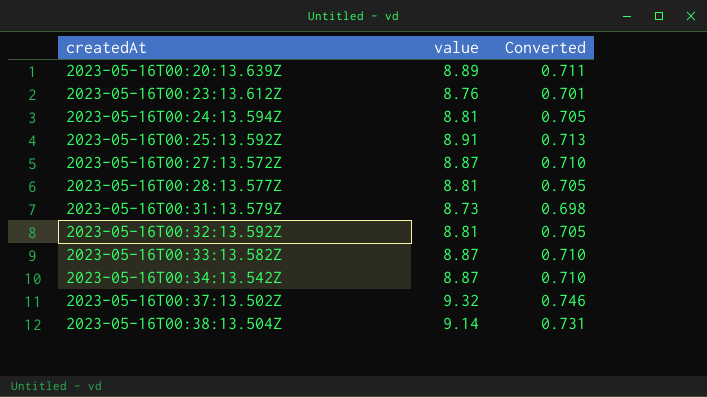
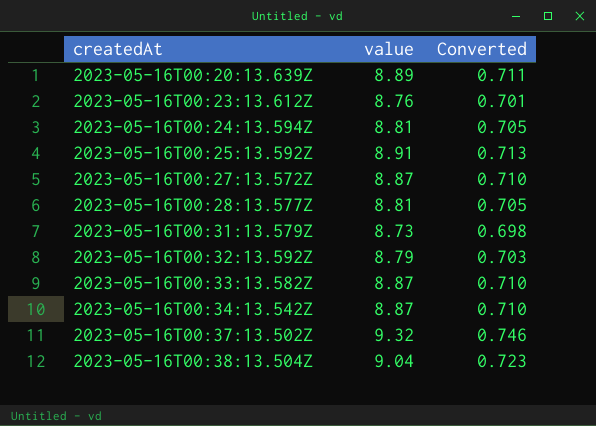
2023-05-16T00:32:13.592Z | value: 8.81 -> 8.79
2023-05-16T00:32:13.592Z | Converted: 0.705 -> 0.703
2023-05-16T00:38:13.504Z | value: 9.14 -> 9.04
2023-05-16T00:38:13.504Z | Converted: 0.731 -> 0.723

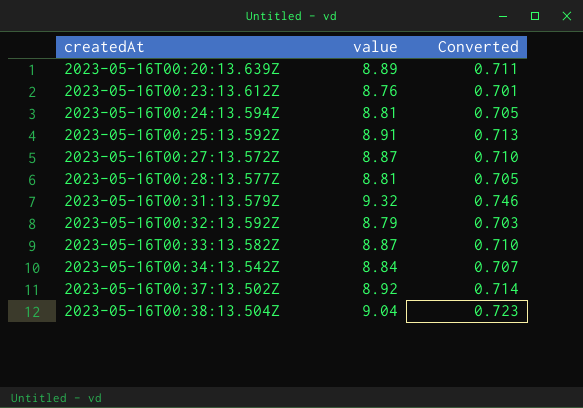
2023-05-16T00:31:13.579Z | value: 8.73 -> 9.32
2023-05-16T00:31:13.579Z | Converted: 0.698 -> 0.746
2023-05-16T00:34:13.542Z | value: 8.87 -> 8.84
2023-05-16T00:34:13.542Z | Converted: 0.710 -> 0.707
2023-05-16T00:37:13.502Z | value: 9.32 -> 8.92
2023-05-16T00:37:13.502Z | Converted: 0.746 -> 0.714

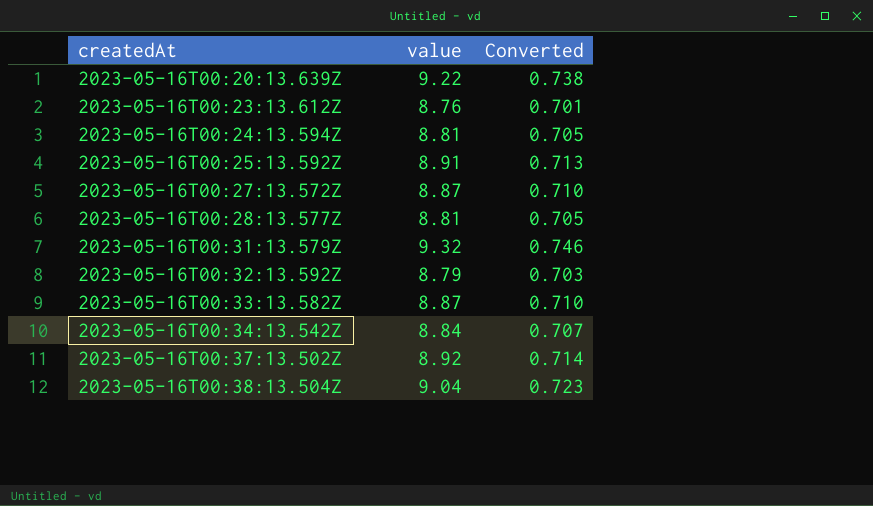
2023-05-16T00:20:13.639Z | value: 8.89 -> 9.22
2023-05-16T00:20:13.639Z | Converted: 0.711 -> 0.738

